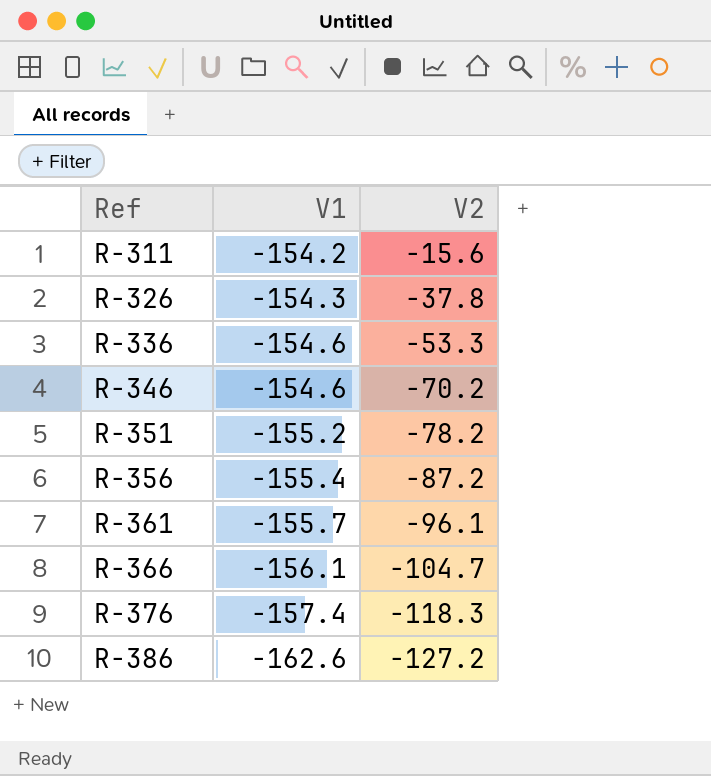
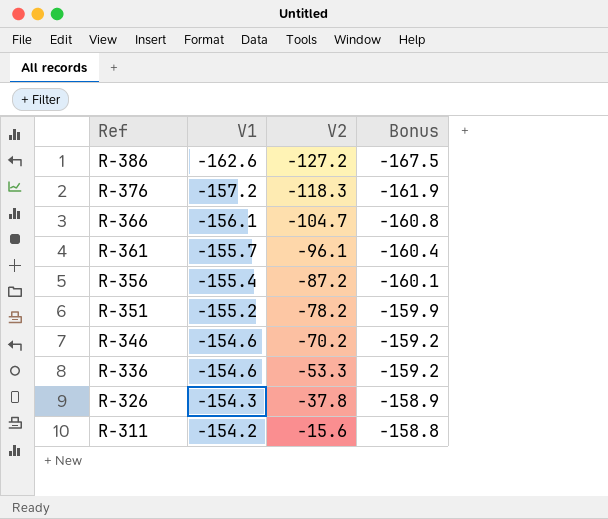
row order: Ref ascending -> Ref descending
column Bonus | formula: none -> [V1] * 1.03
R-376 | V1: -157.4 -> -157.2

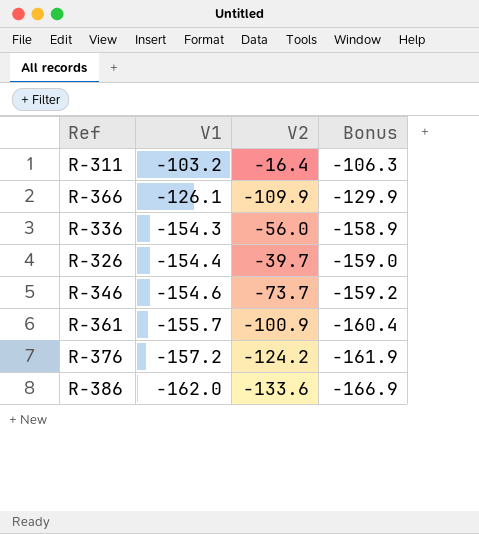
row order: Ref descending -> V1 descending
row R-356: -155.4 | -87.2 | -160.1 -> none
row R-351: -155.2 | -78.2 | -159.9 -> none
R-311 | V1: -154.2 -> -103.2
R-311 | V2: -15.6 -> -16.4
R-311 | Bonus: -158.8 -> -106.3
R-366 | V1: -156.1 -> -126.1
R-366 | V2: -104.7 -> -109.9
R-366 | Bonus: -160.8 -> -129.9
R-336 | V1: -154.6 -> -154.3
R-336 | V2: -53.3 -> -56.0
R-336 | Bonus: -159.2 -> -158.9
R-326 | V1: -154.3 -> -154.4
R-326 | V2: -37.8 -> -39.7
R-326 | Bonus: -158.9 -> -159.0
R-346 | V2: -70.2 -> -73.7
R-361 | V2: -96.1 -> -100.9
R-376 | V2: -118.3 -> -124.2
R-386 | V1: -162.6 -> -162.0
R-386 | V2: -127.2 -> -133.6
R-386 | Bonus: -167.5 -> -166.9

